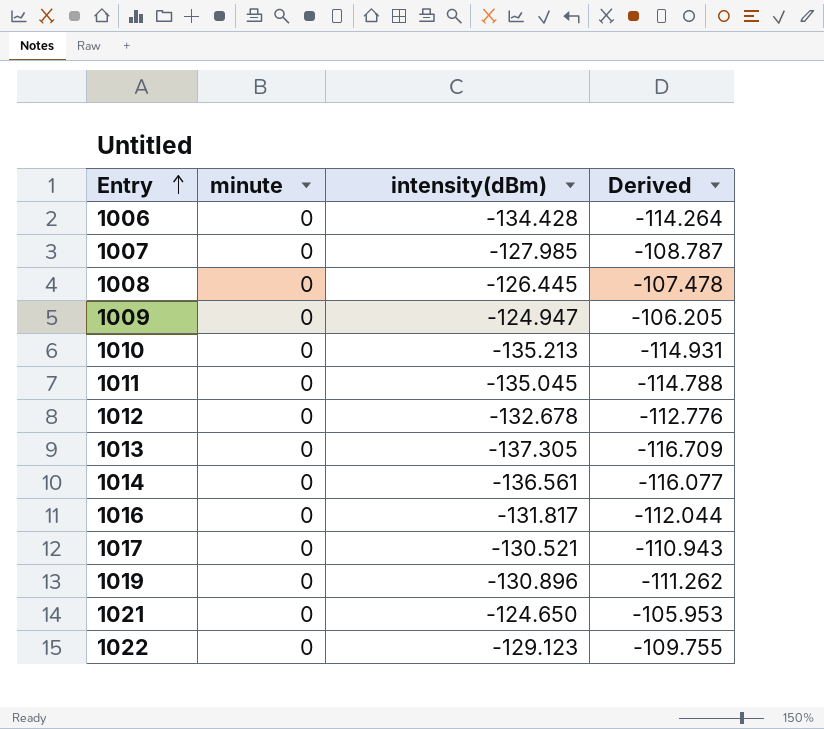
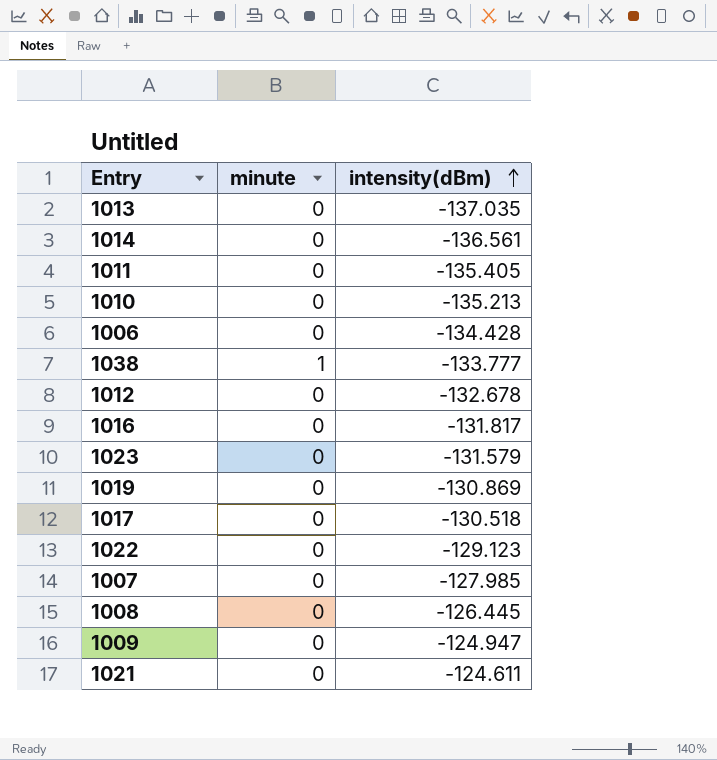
row order: Entry ascending -> intensity(dBm) ascending
column Derived | formula: [intensity(dBm)] * 0.85 -> none
1013 | intensity(dBm): -137.305 -> -137.035
1011 | intensity(dBm): -135.045 -> -135.405
row 1038: none -> 1 | -133.777
row 1023: none -> 0 | -131.579
1019 | intensity(dBm): -130.896 -> -130.869
1017 | intensity(dBm): -130.521 -> -130.518
1021 | intensity(dBm): -124.650 -> -124.611

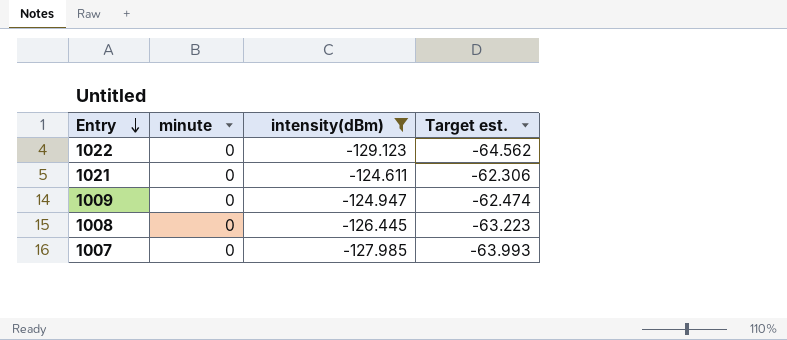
filter: none -> intensity(dBm) >= -129.123
row order: intensity(dBm) ascending -> Entry descending
column Target est. | formula: none -> [intensity(dBm)] * 0.5

